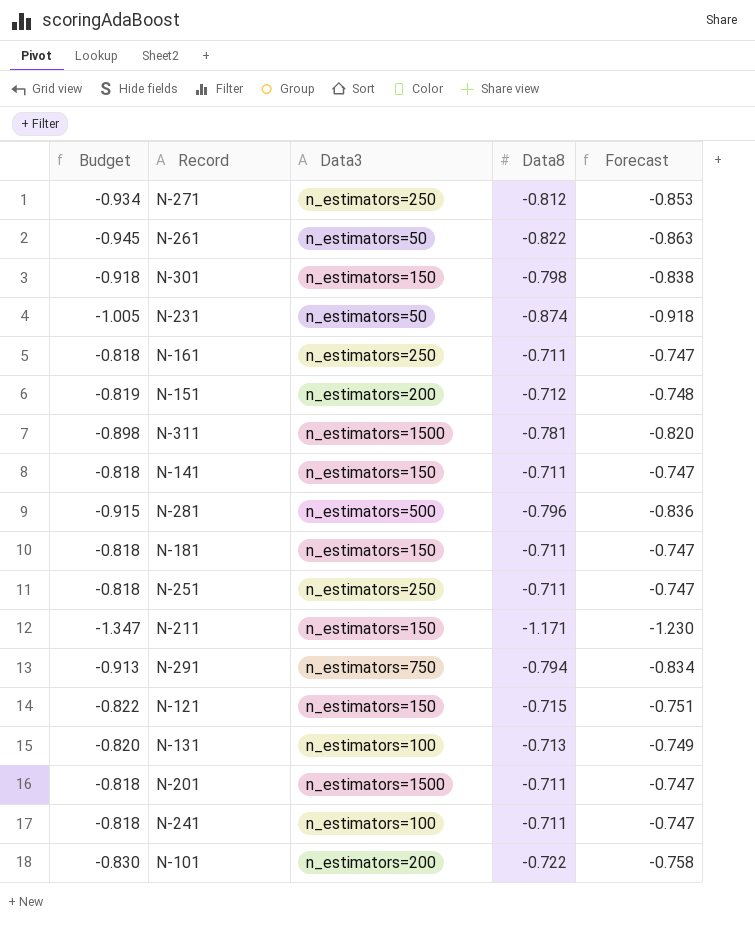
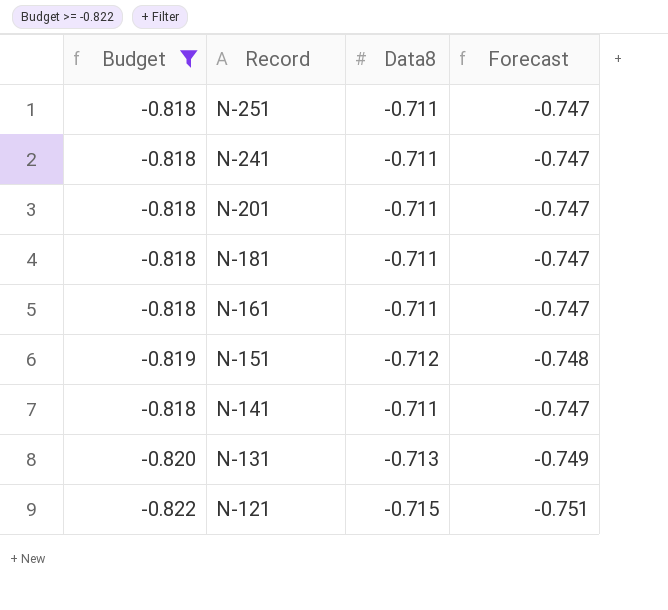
filter: none -> Budget >= -0.822
row order: none -> Record descending
column Data3 | position: 3 -> none

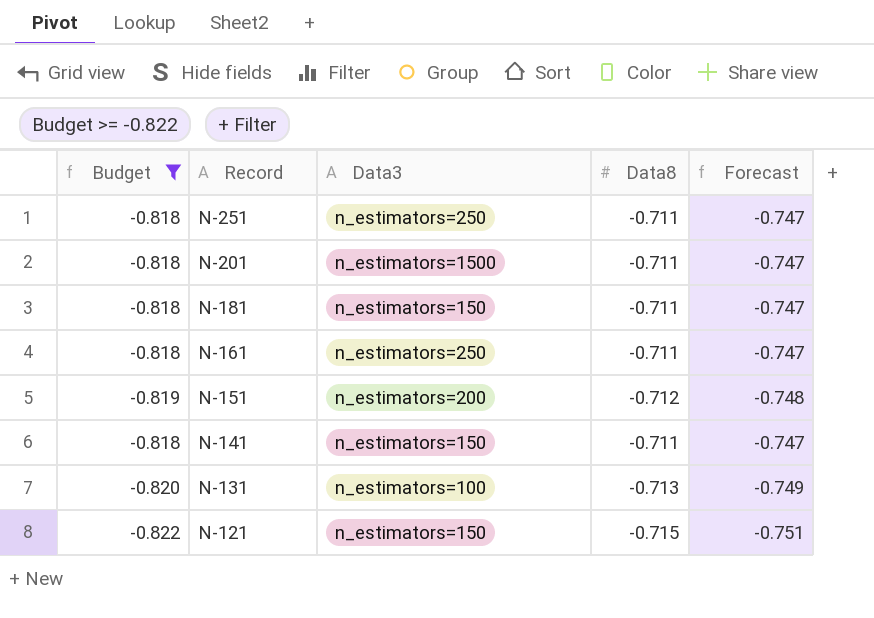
column Data3 | position: none -> 3
row N-241: -0.818 | -0.711 | -0.747 -> none

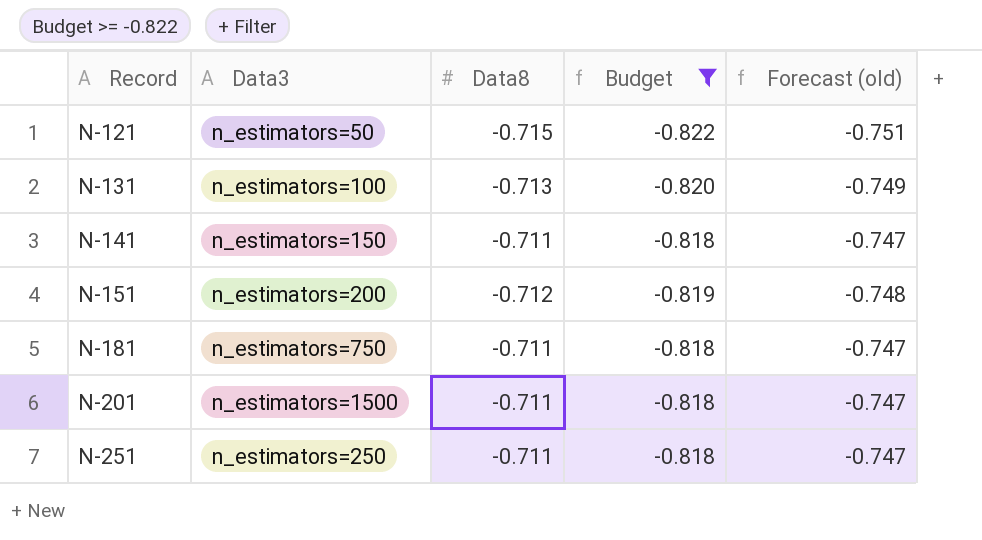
row order: Record descending -> Record ascending
column Budget | position: 1 -> 4
column name: Forecast -> Forecast (old)
row N-161: -0.818 | n_estimators=250 | -0.711 | -0.747 -> none
N-121 | Data3: n_estimators=150 -> n_estimators=50
N-181 | Data3: n_estimators=150 -> n_estimators=750

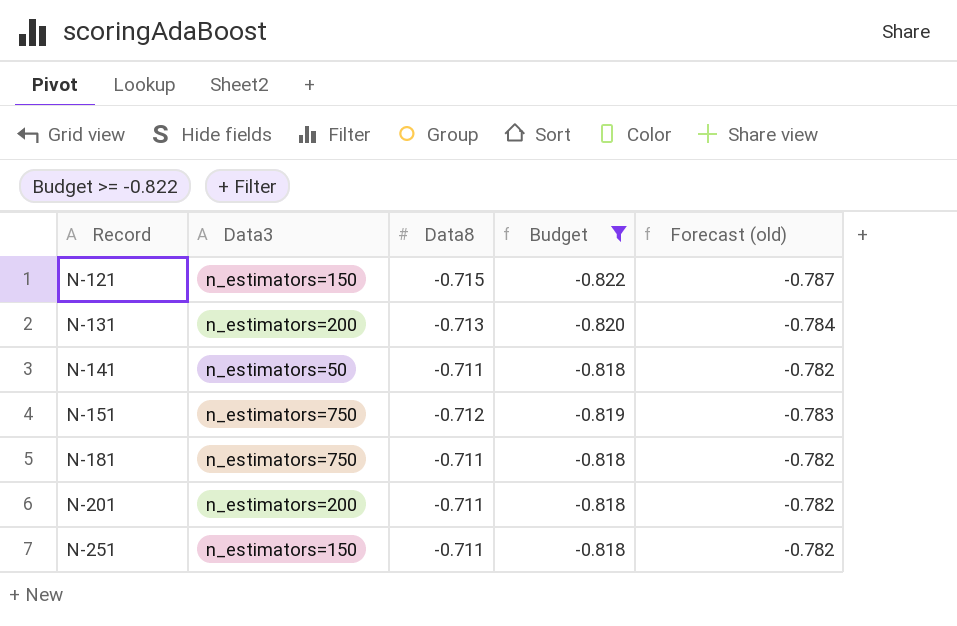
column Forecast (old) | formula: [Data8] * 1.05 -> [Data8] * 1.1
N-121 | Data3: n_estimators=50 -> n_estimators=150
N-131 | Data3: n_estimators=100 -> n_estimators=200
N-141 | Data3: n_estimators=150 -> n_estimators=50
N-151 | Data3: n_estimators=200 -> n_estimators=750
N-201 | Data3: n_estimators=1500 -> n_estimators=200
N-251 | Data3: n_estimators=250 -> n_estimators=150

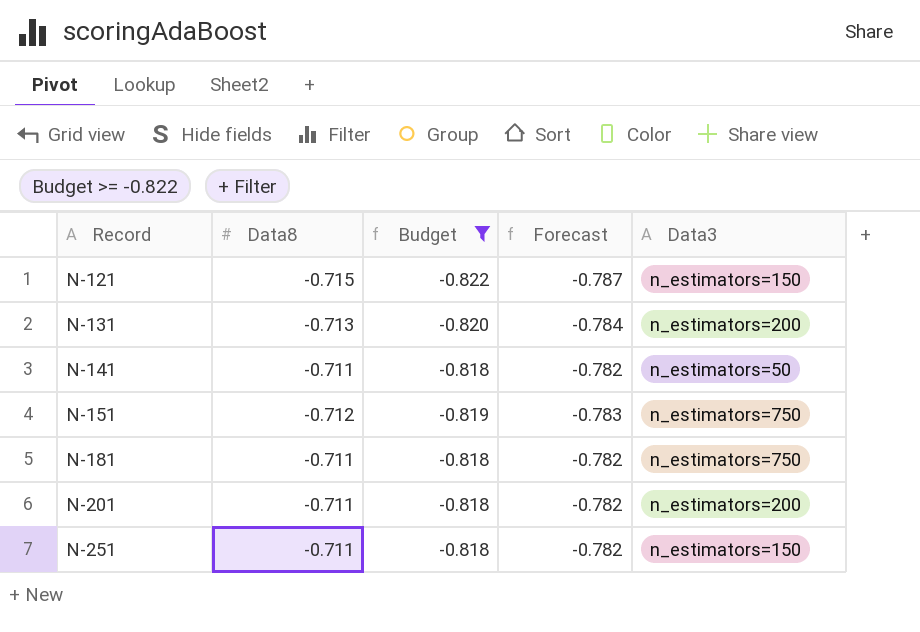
column name: Forecast (old) -> Forecast
column Data3 | position: 2 -> 5

